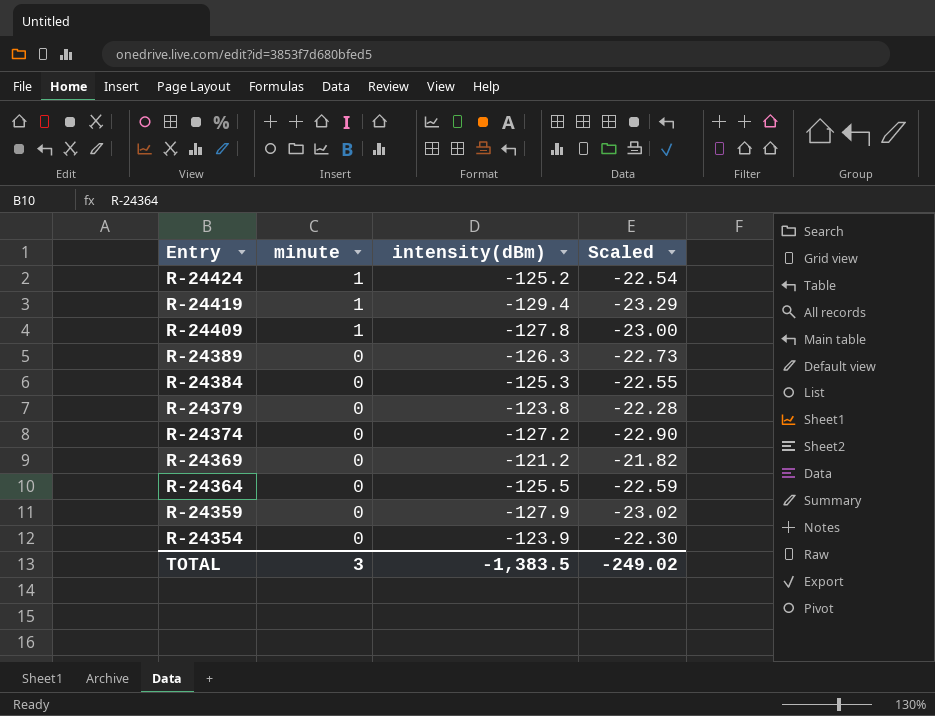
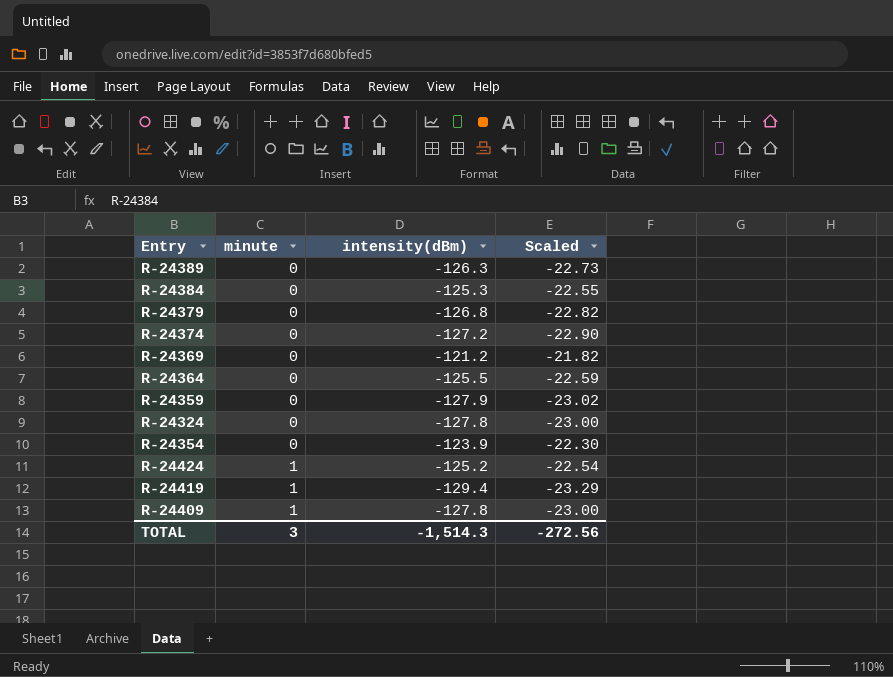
row order: Entry descending -> minute ascending
R-24379 | intensity(dBm): -123.8 -> -126.8
R-24379 | Scaled: -22.28 -> -22.82
row R-24324: none -> 0 | -127.8 | -23.00
TOTAL | intensity(dBm): -1,383.5 -> -1,514.3
TOTAL | Scaled: -249.02 -> -272.56

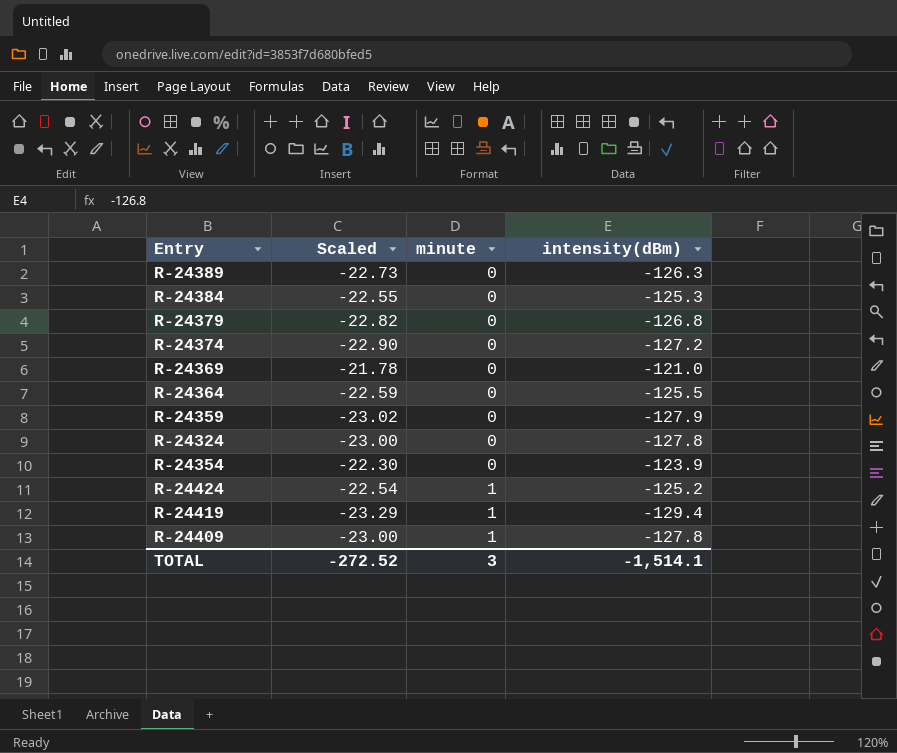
column Scaled | position: 4 -> 2
R-24369 | Scaled: -21.82 -> -21.78
R-24369 | intensity(dBm): -121.2 -> -121.0
TOTAL | Scaled: -272.56 -> -272.52
TOTAL | intensity(dBm): -1,514.3 -> -1,514.1

